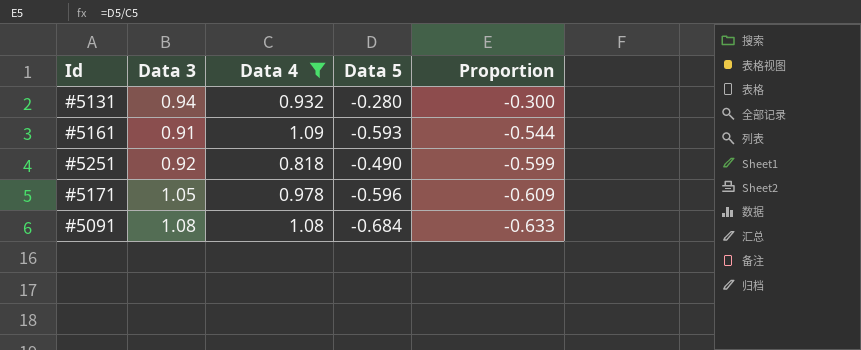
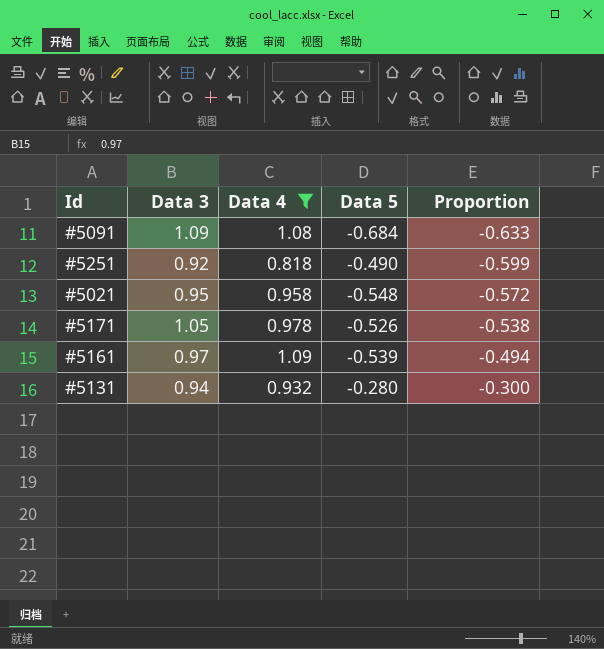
row order: Proportion descending -> Proportion ascending
#5091 | Data 3: 1.08 -> 1.09
row #5021: none -> 0.95 | 0.958 | -0.548 | -0.572
#5171 | Data 5: -0.596 -> -0.526
#5171 | Proportion: -0.609 -> -0.538
#5161 | Data 3: 0.91 -> 0.97
#5161 | Data 5: -0.593 -> -0.539
#5161 | Proportion: -0.544 -> -0.494

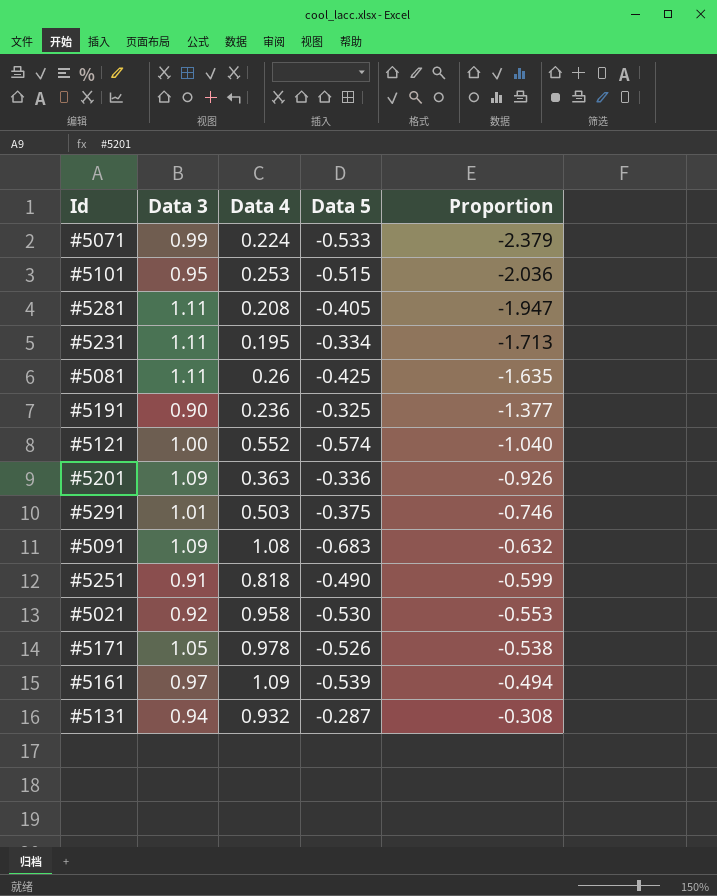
filter: Data 4 >= 0.818 -> none
#5091 | Data 5: -0.684 -> -0.683
#5091 | Proportion: -0.633 -> -0.632
#5251 | Data 3: 0.92 -> 0.91
#5021 | Data 3: 0.95 -> 0.92
#5021 | Data 5: -0.548 -> -0.530
#5021 | Proportion: -0.572 -> -0.553
#5131 | Data 5: -0.280 -> -0.287
#5131 | Proportion: -0.300 -> -0.308

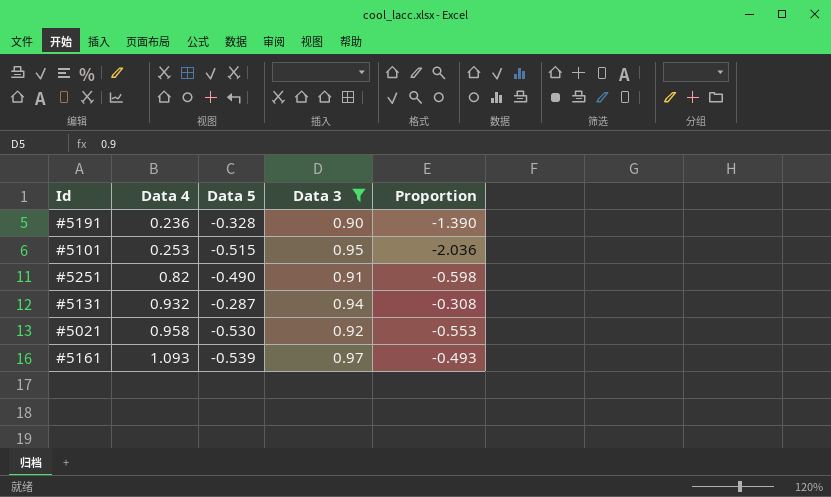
filter: none -> Data 3 <= 0.97
row order: Proportion ascending -> Data 4 ascending
column Data 3 | position: 2 -> 4
#5191 | Data 5: -0.325 -> -0.328
#5191 | Proportion: -1.377 -> -1.390
#5251 | Data 4: 0.818 -> 0.82
#5251 | Proportion: -0.599 -> -0.598
#5161 | Data 4: 1.09 -> 1.093
#5161 | Proportion: -0.494 -> -0.493

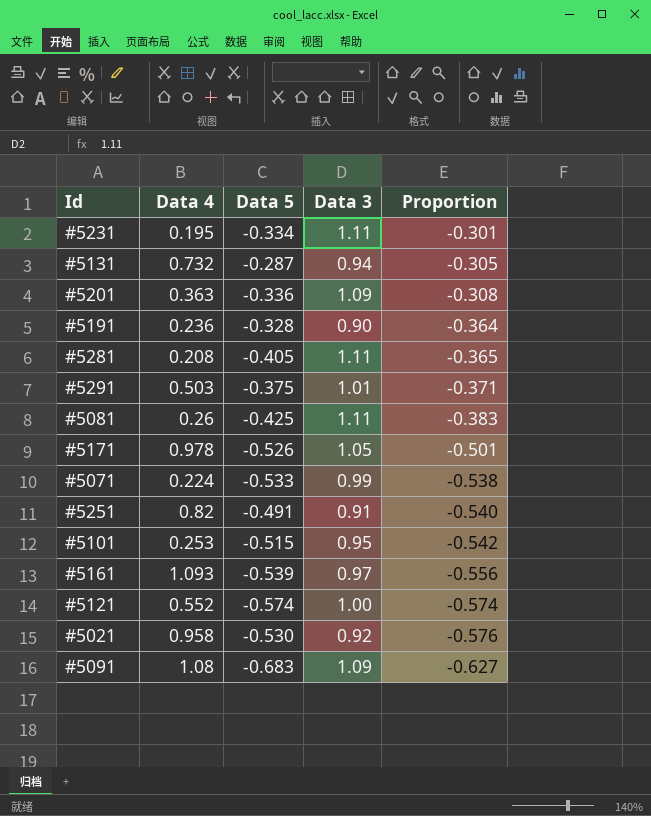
filter: Data 3 <= 0.97 -> none
row order: Data 4 ascending -> Proportion descending
column Proportion | formula: [Data 5] / [Data 4] -> [Data 5] / [Data 3]
#5131 | Data 4: 0.932 -> 0.732
#5251 | Data 5: -0.490 -> -0.491

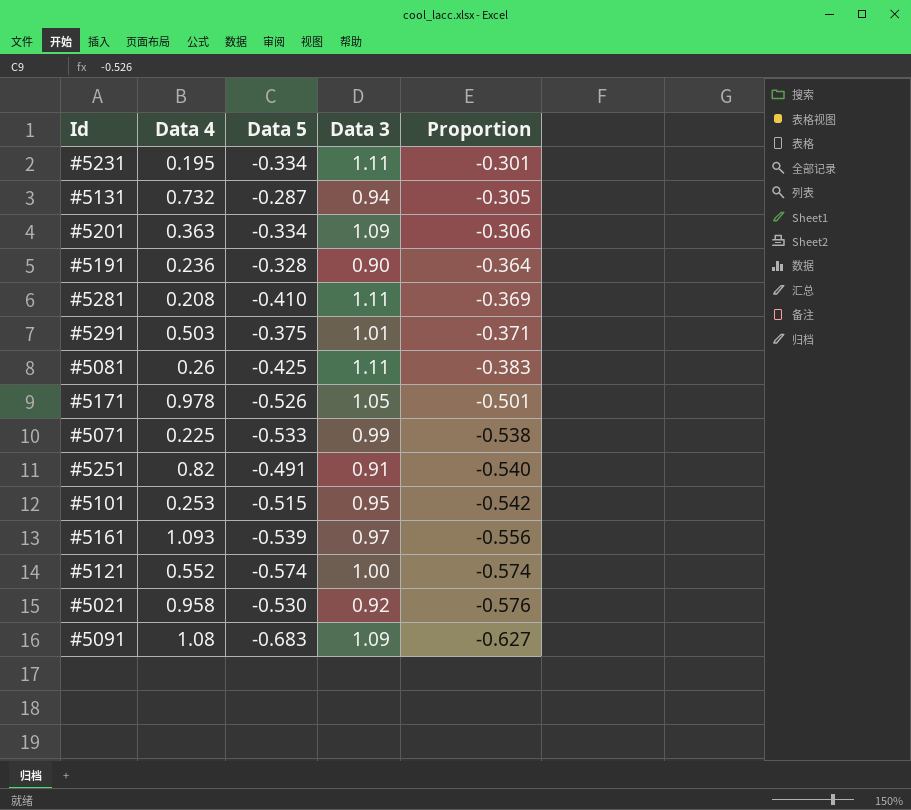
#5201 | Data 5: -0.336 -> -0.334
#5201 | Proportion: -0.308 -> -0.306
#5281 | Data 5: -0.405 -> -0.410
#5281 | Proportion: -0.365 -> -0.369
#5071 | Data 4: 0.224 -> 0.225

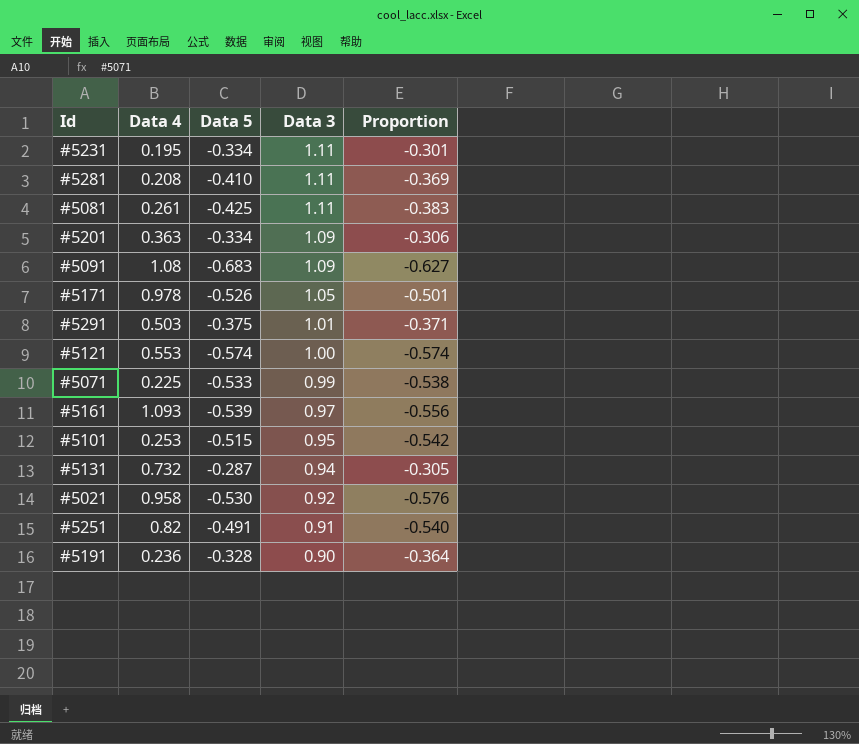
row order: Proportion descending -> Data 3 descending
#5081 | Data 4: 0.26 -> 0.261
#5121 | Data 4: 0.552 -> 0.553

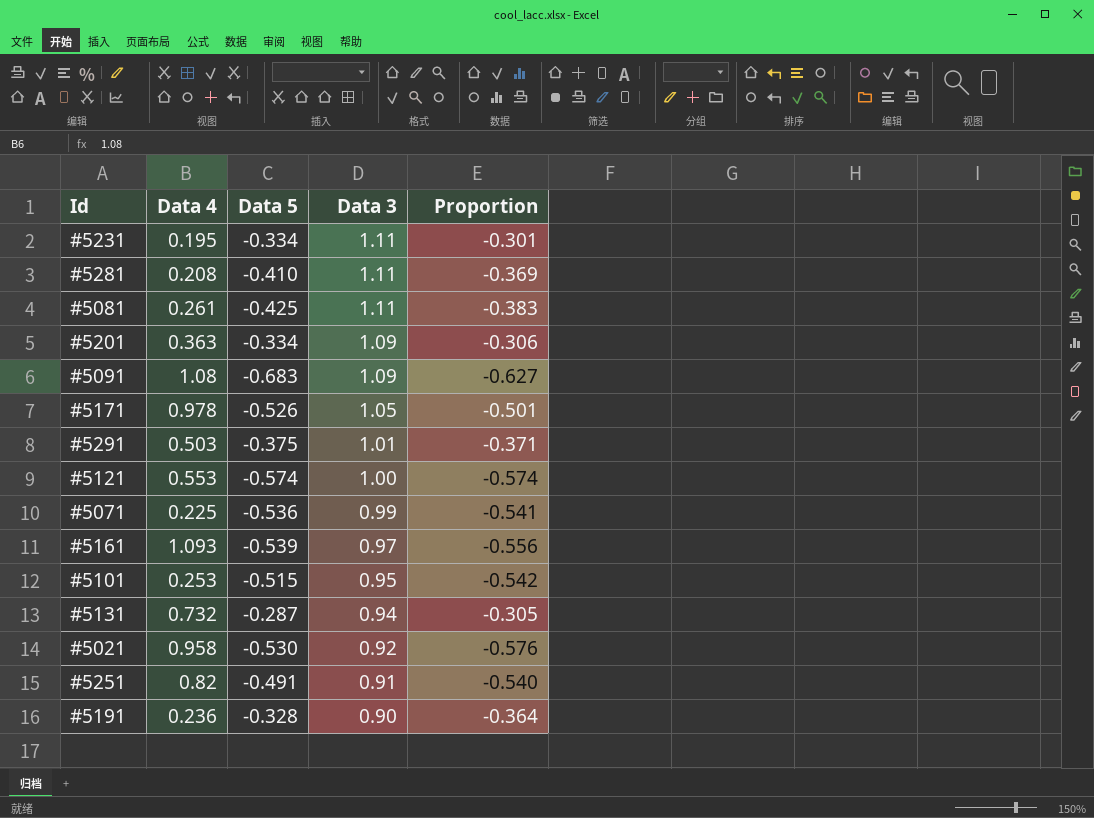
#5071 | Data 5: -0.533 -> -0.536
#5071 | Proportion: -0.538 -> -0.541

